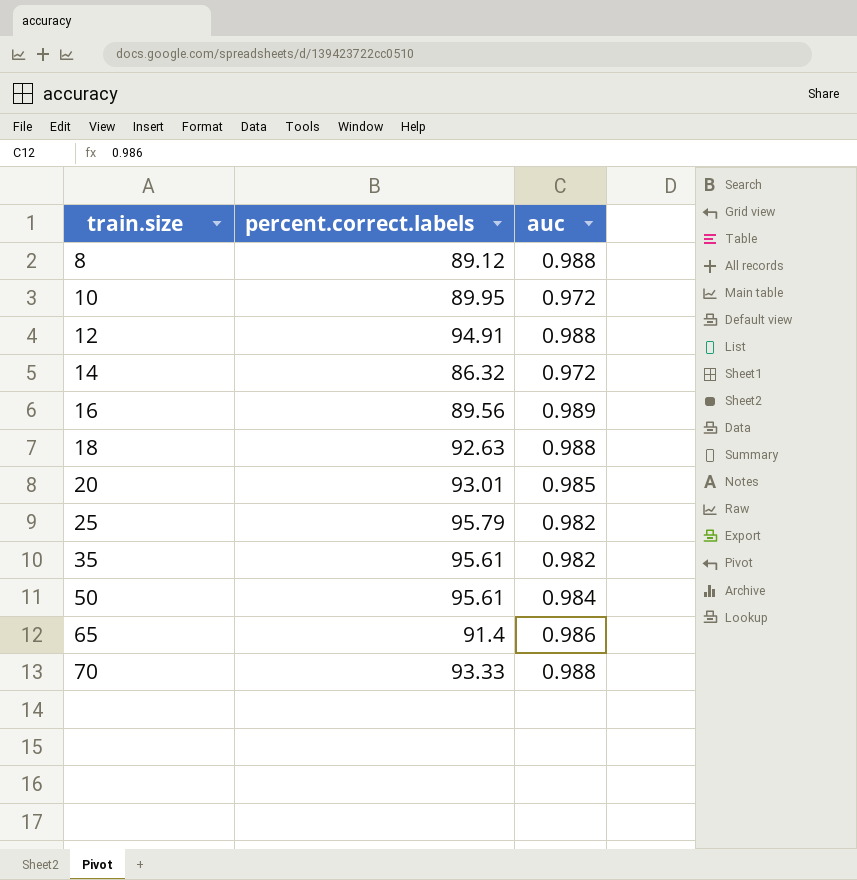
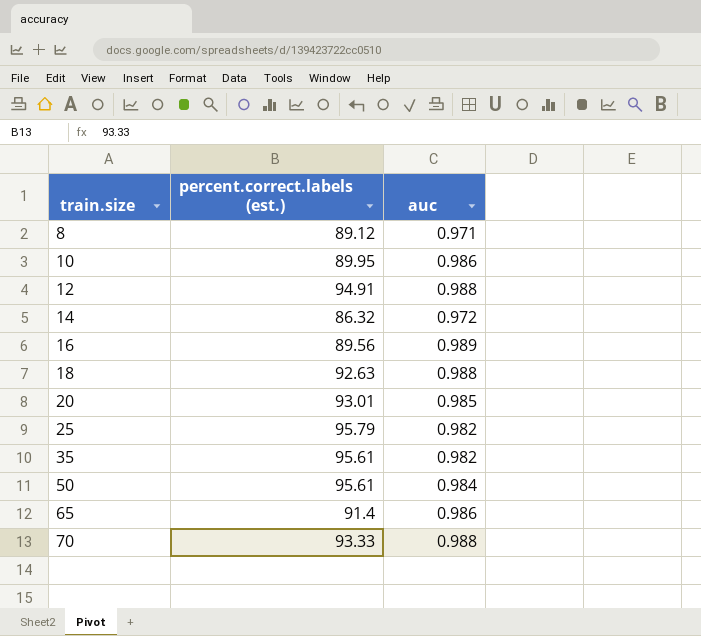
column name: percent.correct.labels -> percent.correct.labels (est.)
8 | auc: 0.988 -> 0.971
10 | auc: 0.972 -> 0.986

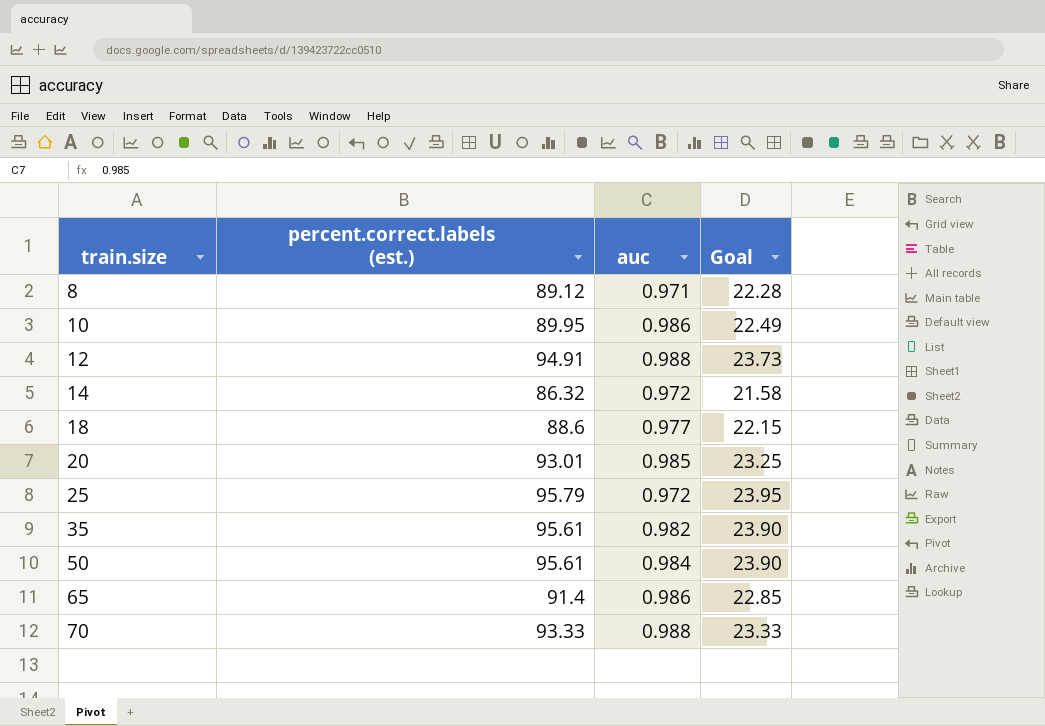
column Goal | formula: none -> [percent.correct.labels (est.)] * 0.25
row 16: 89.56 | 0.989 -> none
18 | percent.correct.labels (est.): 92.63 -> 88.6
18 | auc: 0.988 -> 0.977
25 | auc: 0.982 -> 0.972

